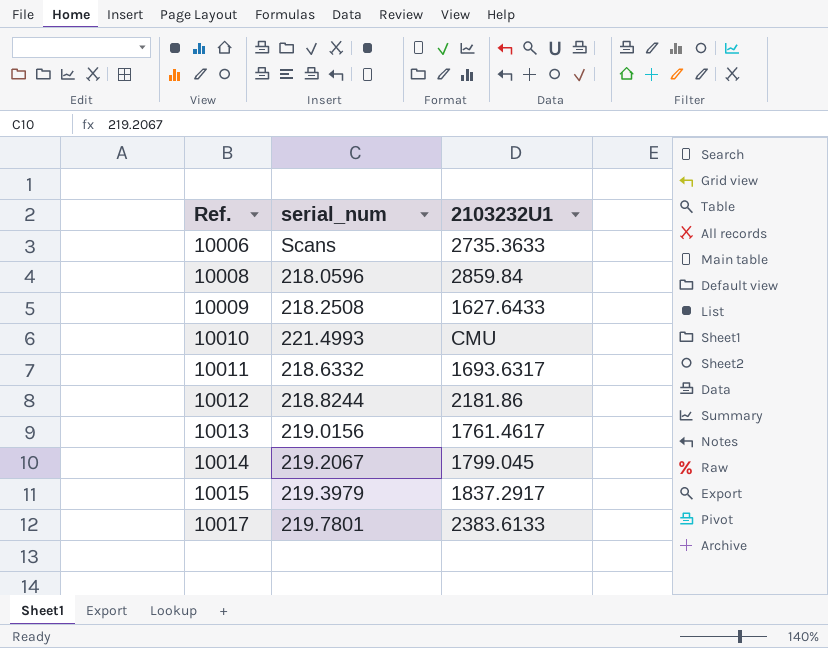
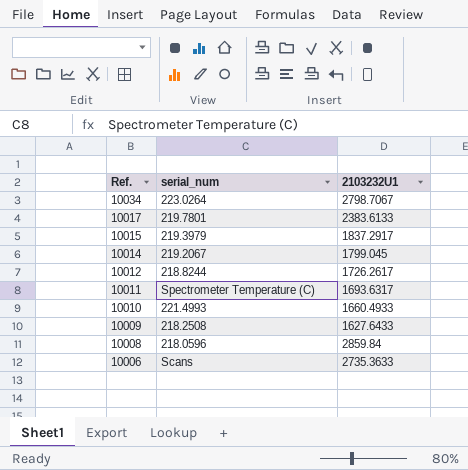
row order: Ref. ascending -> Ref. descending
row 10013: 219.0156 | 1761.4617 -> none
row 10034: none -> 223.0264 | 2798.7067
10012 | 2103232U1: 2181.86 -> 1726.2617
10011 | serial_num: 218.6332 -> Spectrometer Temperature (C)
10010 | 2103232U1: CMU -> 1660.4933

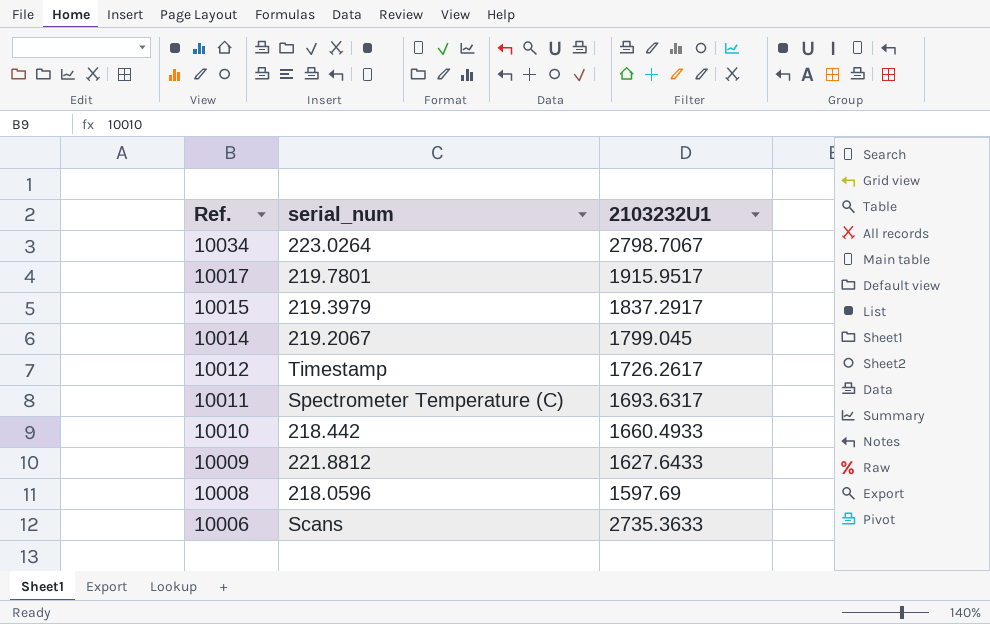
10017 | 2103232U1: 2383.6133 -> 1915.9517
10012 | serial_num: 218.8244 -> Timestamp
10010 | serial_num: 221.4993 -> 218.442
10009 | serial_num: 218.2508 -> 221.8812
10008 | 2103232U1: 2859.84 -> 1597.69

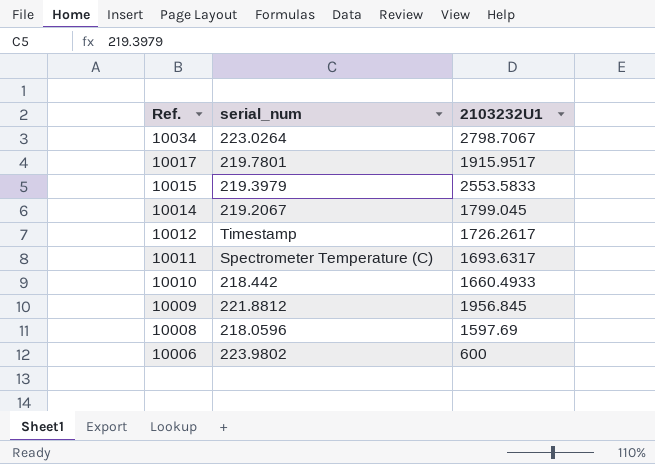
10015 | 2103232U1: 1837.2917 -> 2553.5833
10009 | 2103232U1: 1627.6433 -> 1956.845
10006 | serial_num: Scans -> 223.9802
10006 | 2103232U1: 2735.3633 -> 600

